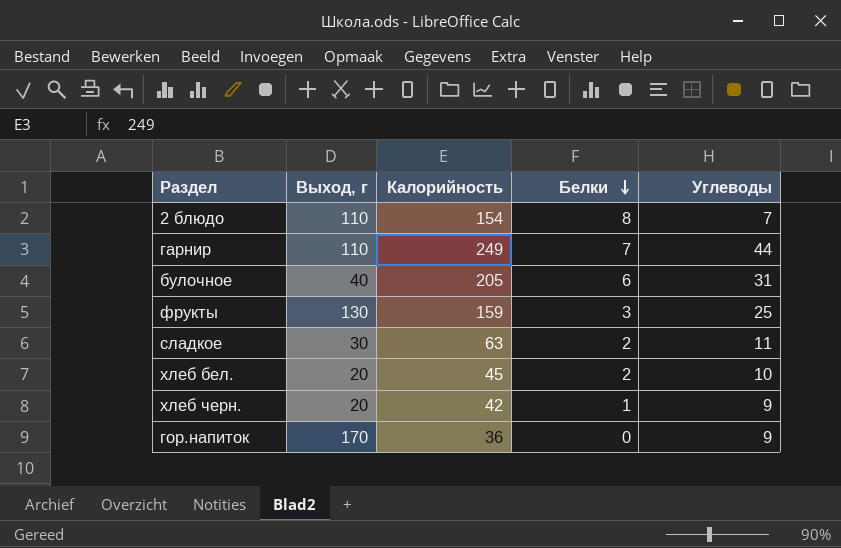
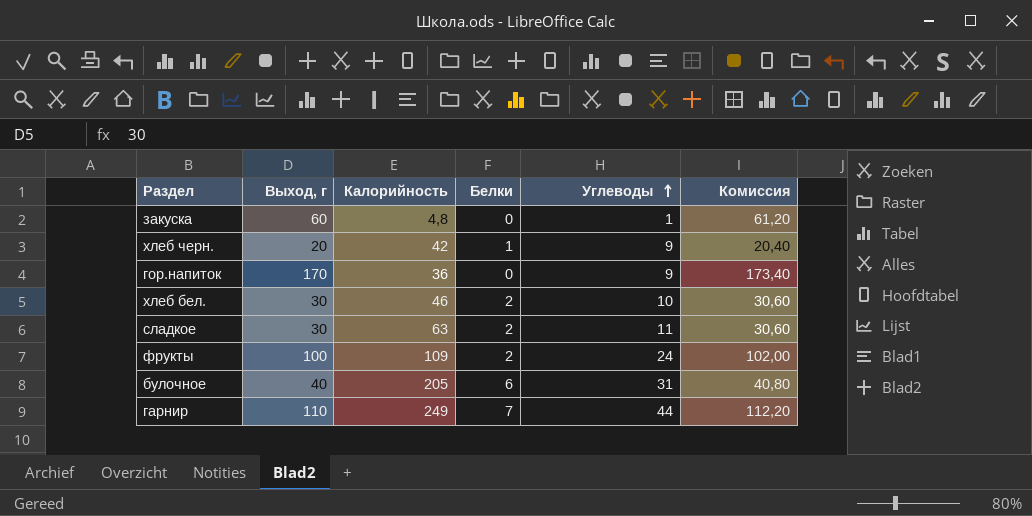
row order: Белки descending -> Углеводы ascending
column Комиссия | formula: none -> [Выход, г] * 1,02
row 2 блюдо: 110 | 154 | 8 | 7 -> none
row закуска: none -> 60 | 4,8 | 0 | 1 | 61,20
хлеб бел. | Выход, г: 20 -> 30
хлеб бел. | Калорийность: 45 -> 46
фрукты | Выход, г: 130 -> 100
фрукты | Калорийность: 159 -> 109
фрукты | Белки: 3 -> 2
фрукты | Углеводы: 25 -> 24

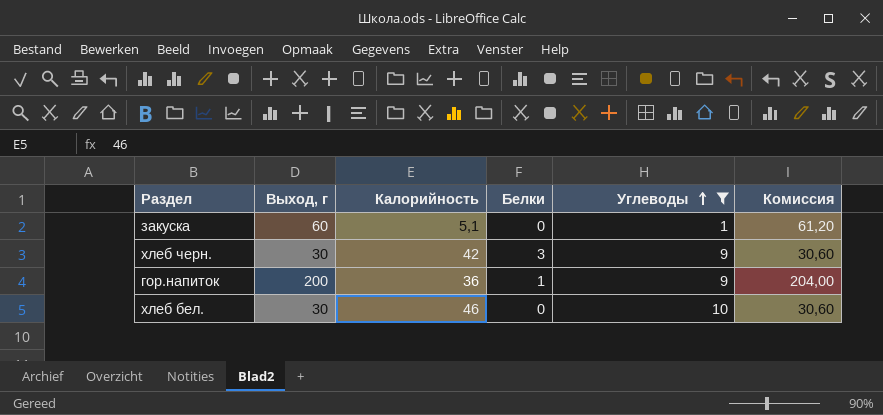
filter: none -> Углеводы <= 10
закуска | Калорийность: 4,8 -> 5,1
хлеб черн. | Выход, г: 20 -> 30
хлеб черн. | Белки: 1 -> 3
хлеб черн. | Комиссия: 20,40 -> 30,60
гор.напиток | Выход, г: 170 -> 200
гор.напиток | Белки: 0 -> 1
гор.напиток | Комиссия: 173,40 -> 204,00
хлеб бел. | Белки: 2 -> 0

